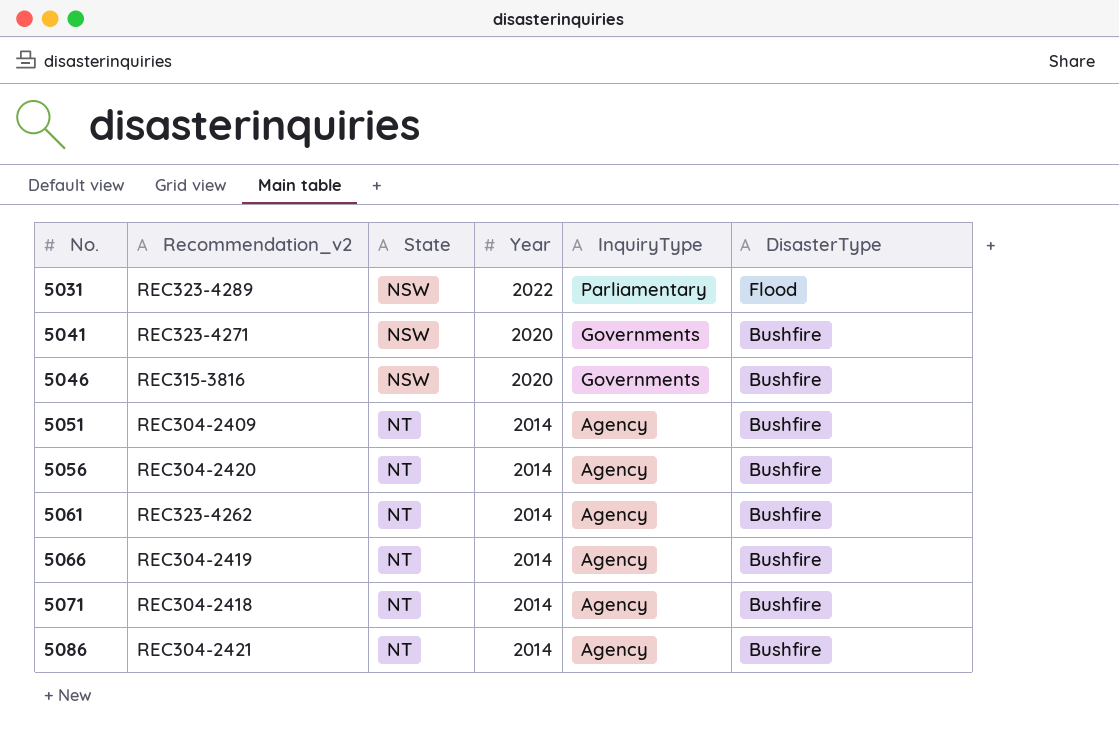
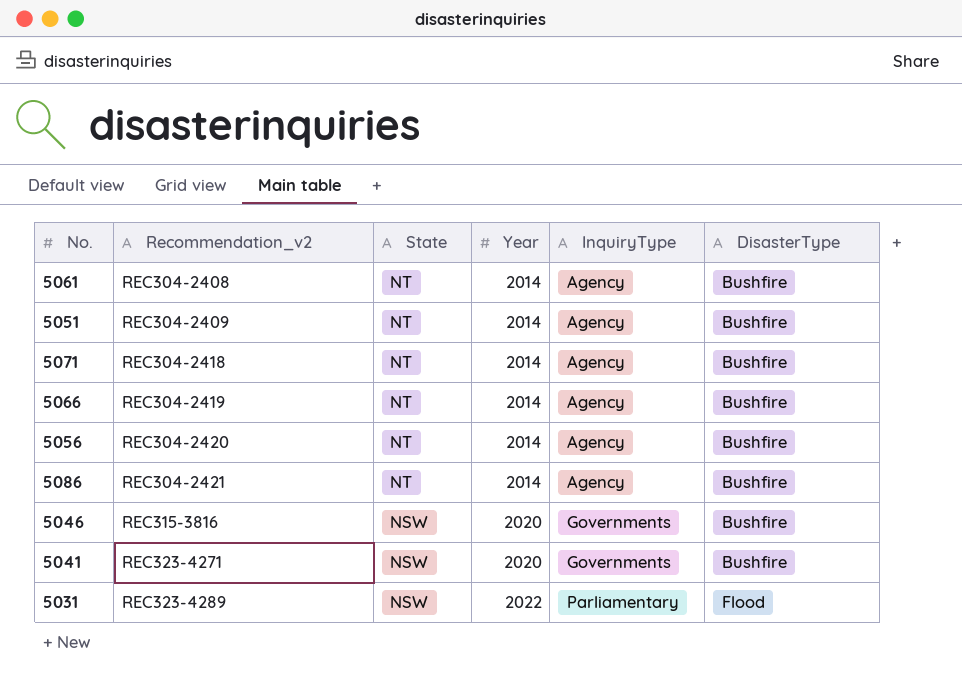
row order: No. ascending -> Recommendation_v2 ascending
5061 | Recommendation_v2: REC323-4262 -> REC304-2408

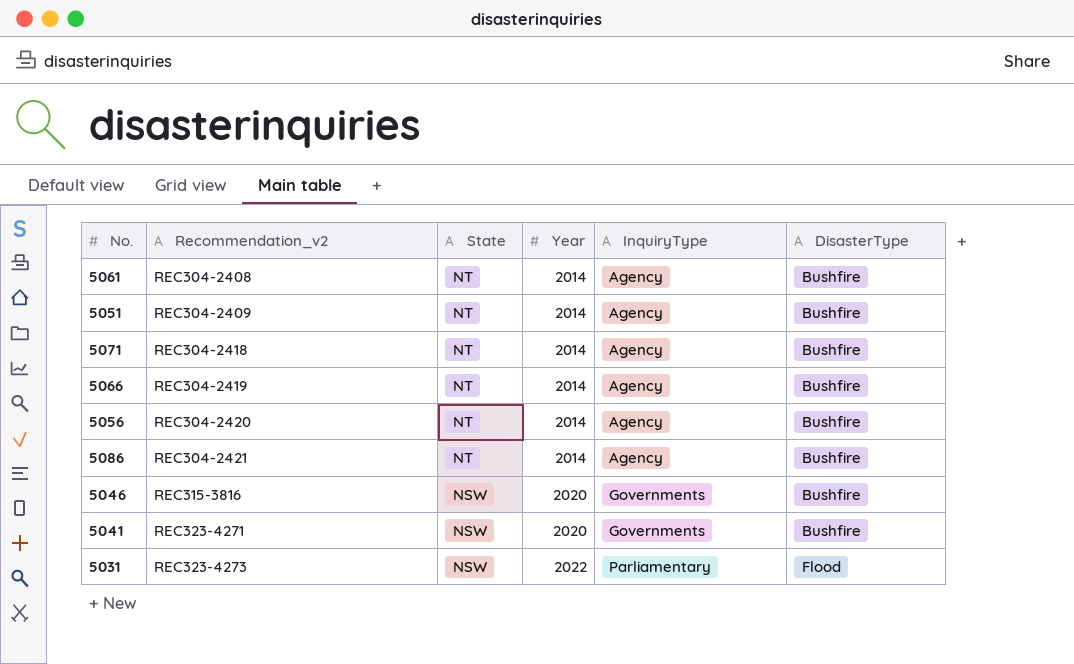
5031 | Recommendation_v2: REC323-4289 -> REC323-4273

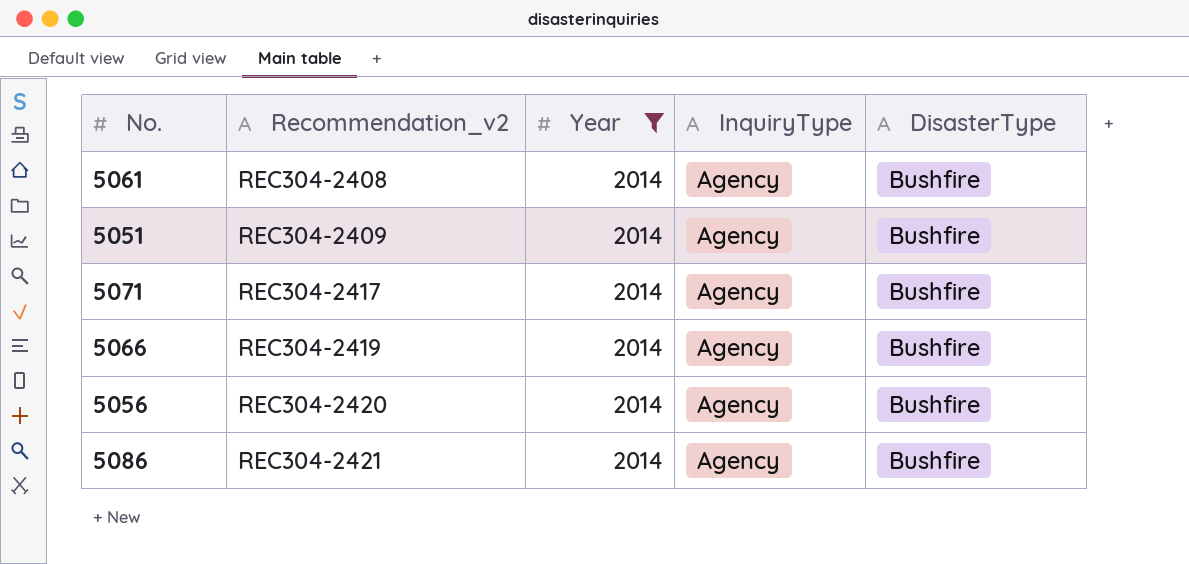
filter: none -> Year = 2014
column State | position: 3 -> none
5071 | Recommendation_v2: REC304-2418 -> REC304-2417

